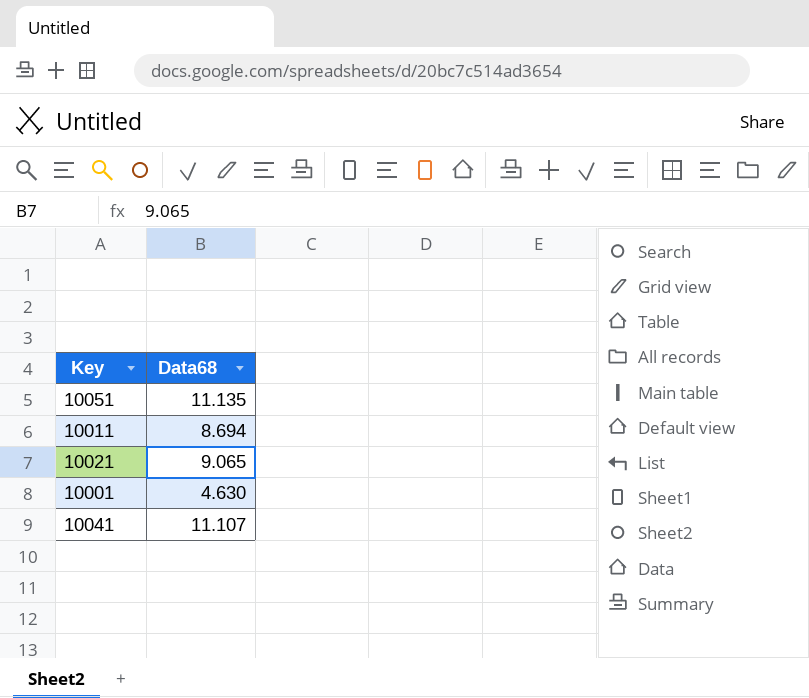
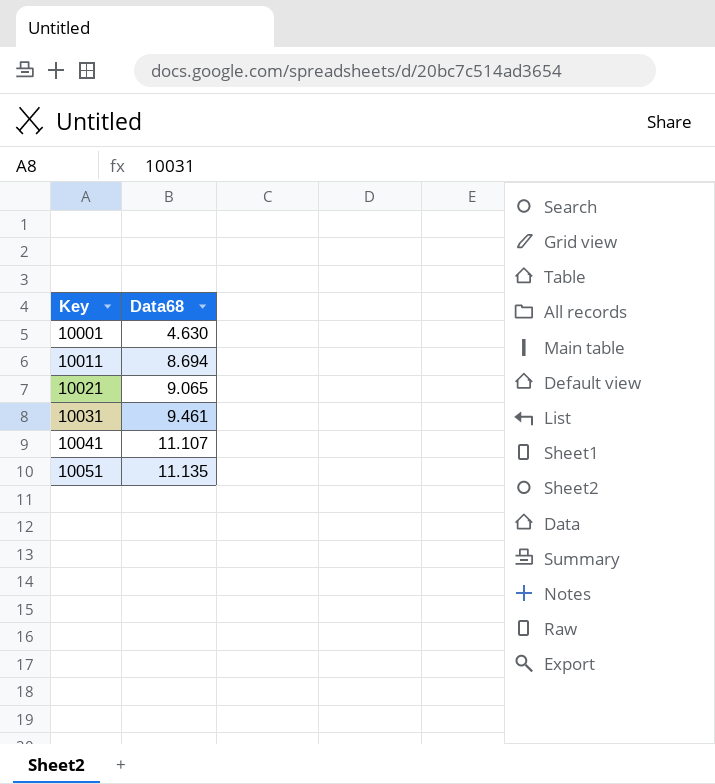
row order: none -> Key ascending
row 10031: none -> 9.461

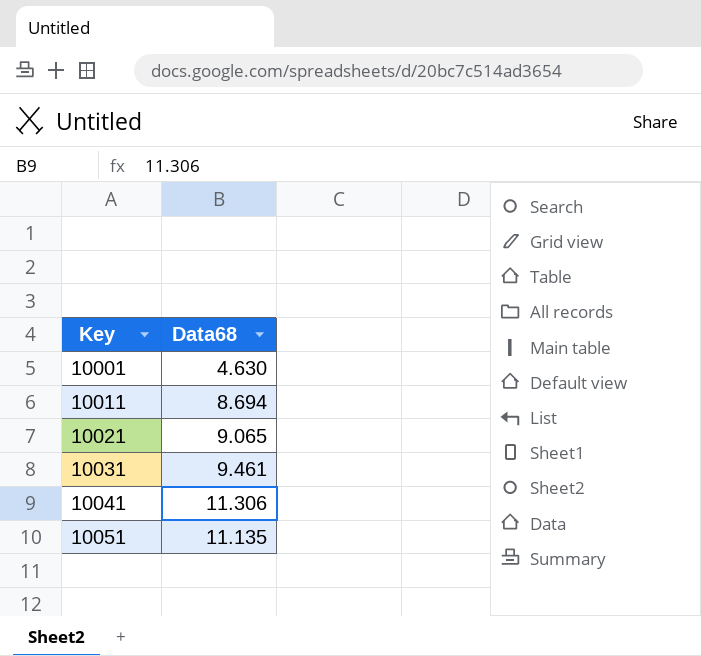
10041 | Data68: 11.107 -> 11.306

